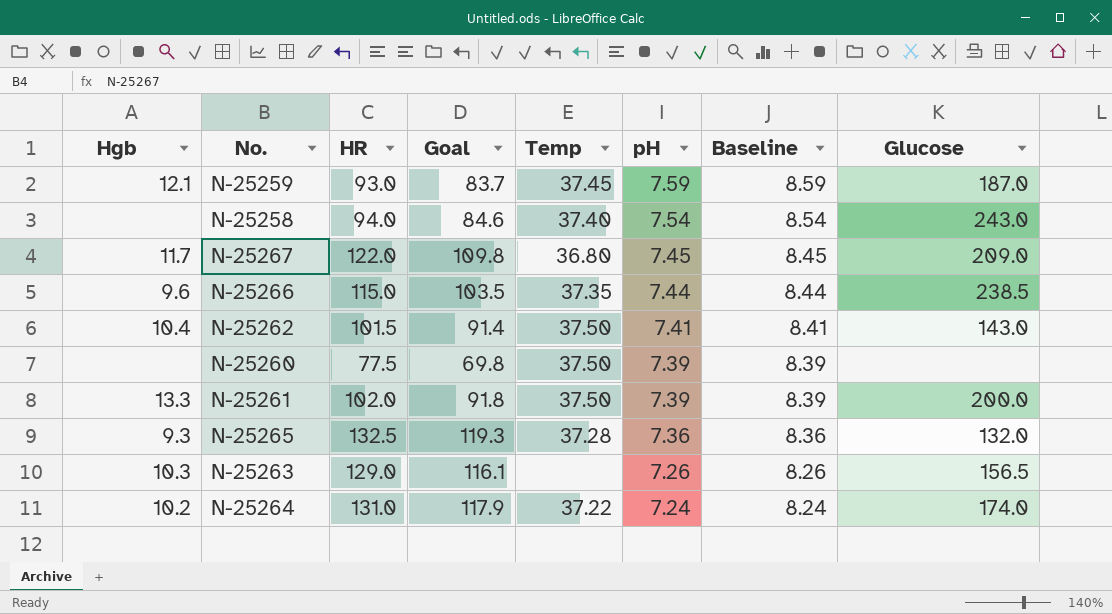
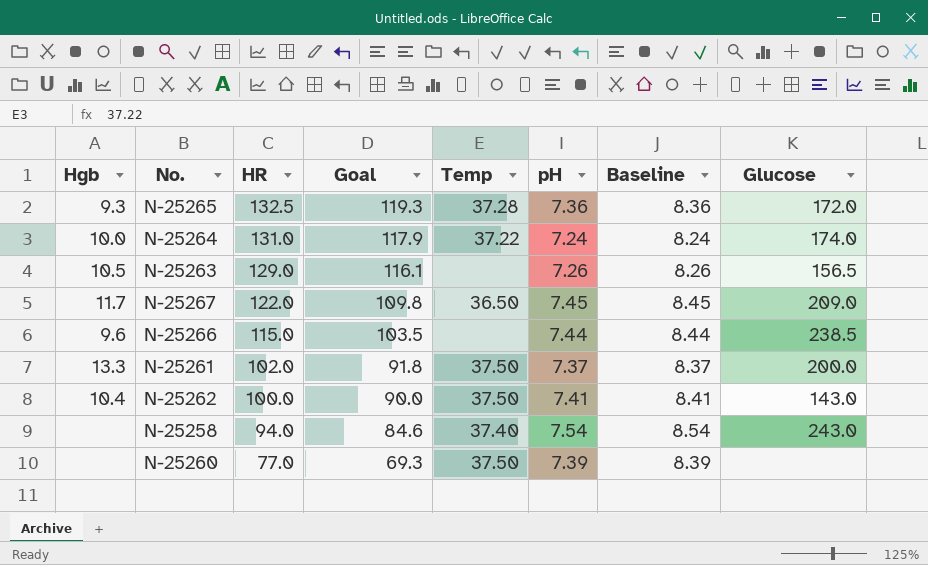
row order: pH descending -> HR descending
row N-25259: 12.1 | 93.0 | 83.7 | 37.45 | 7.59 | 8.59 | 187.0 -> none
N-25265 | Glucose: 132.0 -> 172.0
N-25264 | Hgb: 10.2 -> 10.0
N-25263 | Hgb: 10.3 -> 10.5
N-25267 | Temp: 36.80 -> 36.50
N-25266 | Temp: 37.35 -> none
N-25261 | pH: 7.39 -> 7.37
N-25261 | Baseline: 8.39 -> 8.37
N-25262 | HR: 101.5 -> 100.0
N-25262 | Goal: 91.4 -> 90.0
N-25260 | HR: 77.5 -> 77.0
N-25260 | Goal: 69.8 -> 69.3

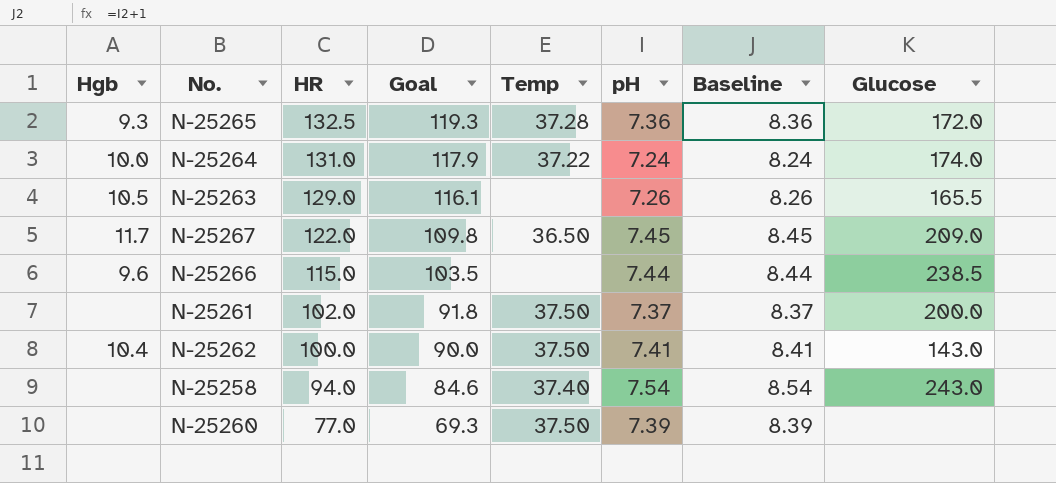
N-25263 | Glucose: 156.5 -> 165.5
N-25261 | Hgb: 13.3 -> none

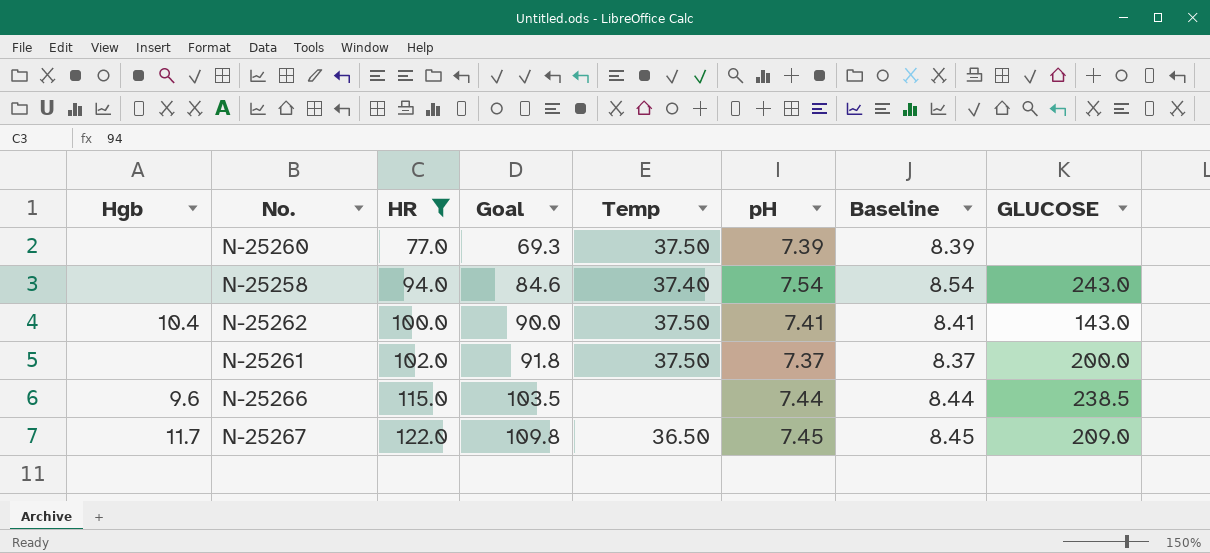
filter: none -> HR <= 122.0
row order: HR descending -> HR ascending
column name: Glucose -> GLUCOSE

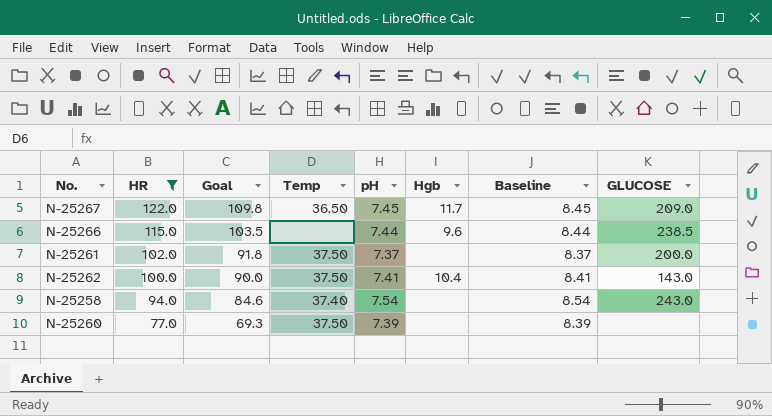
row order: HR ascending -> HR descending
column Hgb | position: 1 -> 6

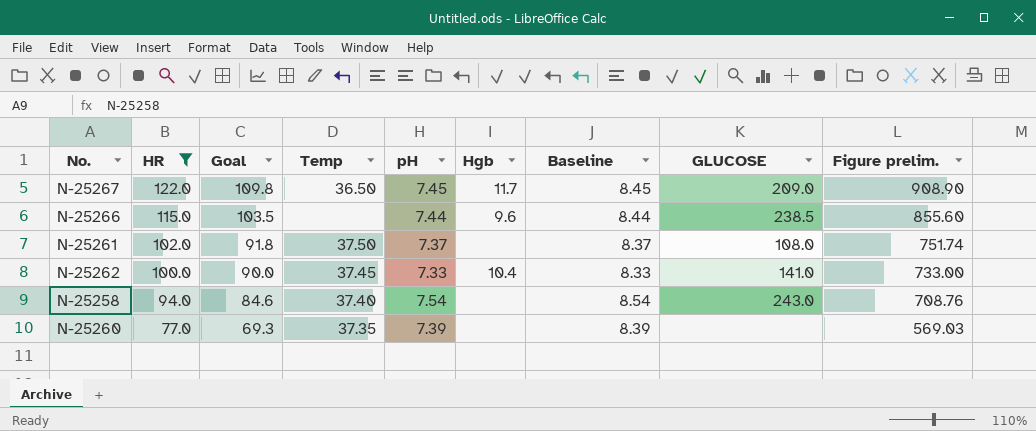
column Figure prelim. | formula: none -> [HR] * [pH]
N-25261 | GLUCOSE: 200.0 -> 108.0
N-25262 | Temp: 37.50 -> 37.45
N-25262 | pH: 7.41 -> 7.33
N-25262 | Baseline: 8.41 -> 8.33
N-25262 | GLUCOSE: 143.0 -> 141.0
N-25260 | Temp: 37.50 -> 37.35

